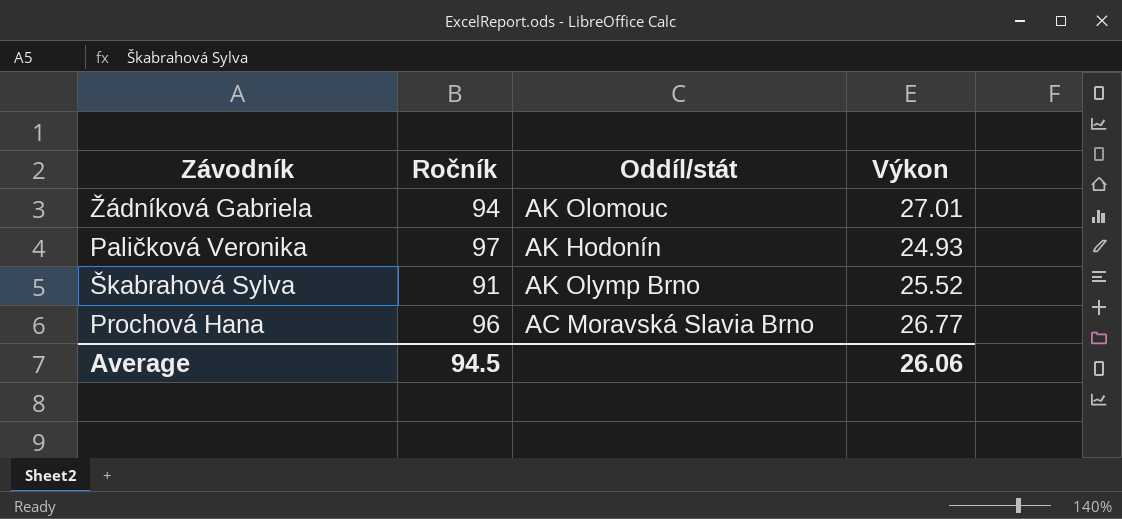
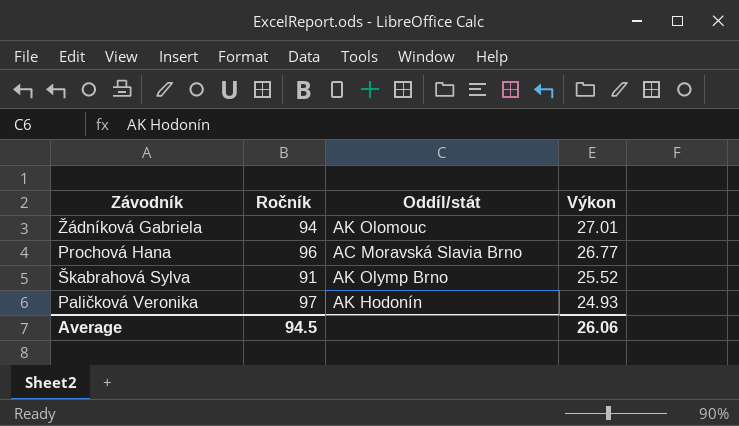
row order: none -> Výkon descending

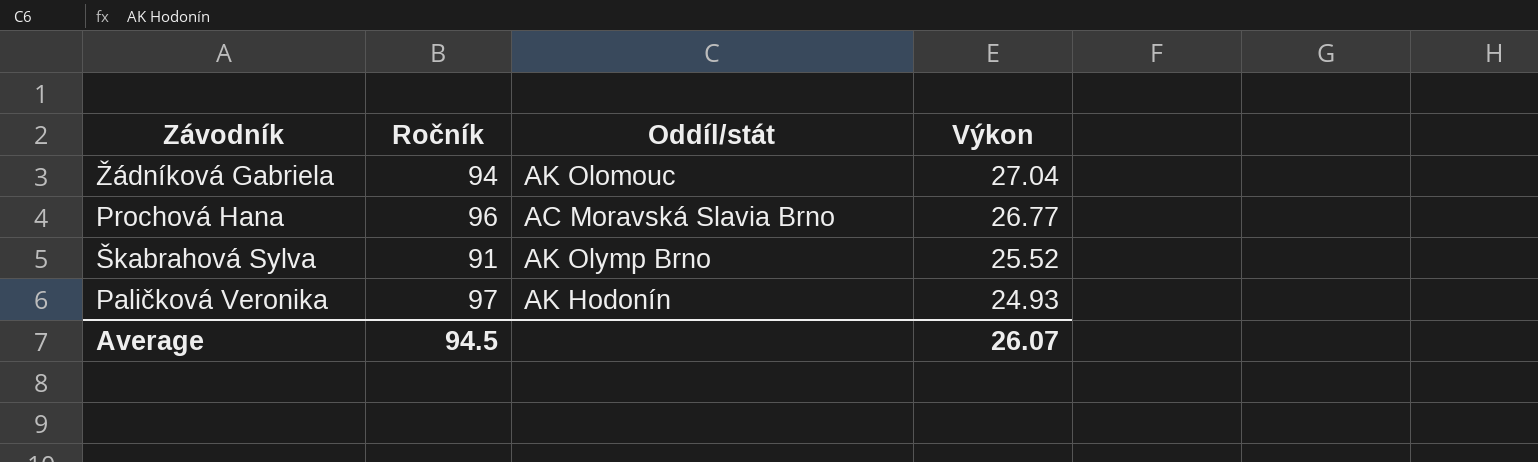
Žádníková Gabriela | Výkon: 27.01 -> 27.04
Average | Výkon: 26.06 -> 26.07

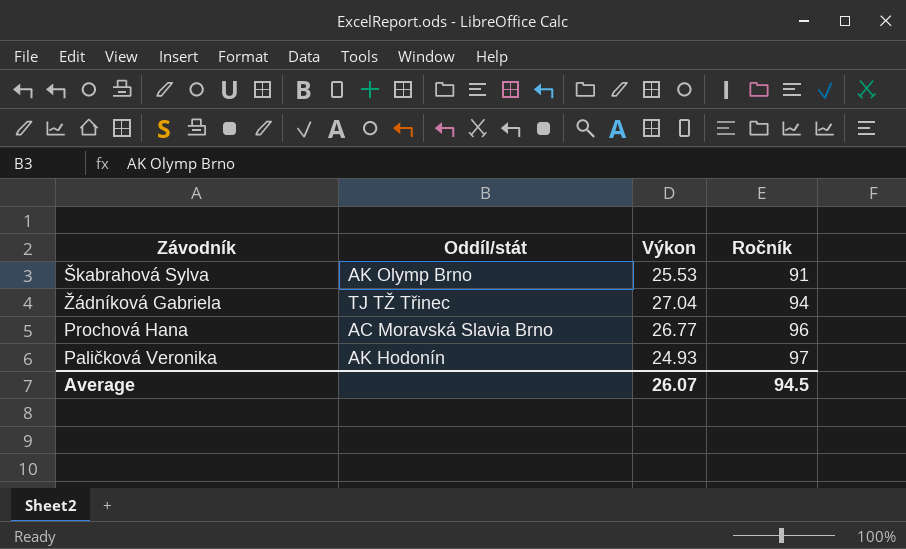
row order: Výkon descending -> Ročník ascending
column Ročník | position: 2 -> 4
Škabrahová Sylva | Výkon: 25.52 -> 25.53
Žádníková Gabriela | Oddíl/stát: AK Olomouc -> TJ TŽ Třinec

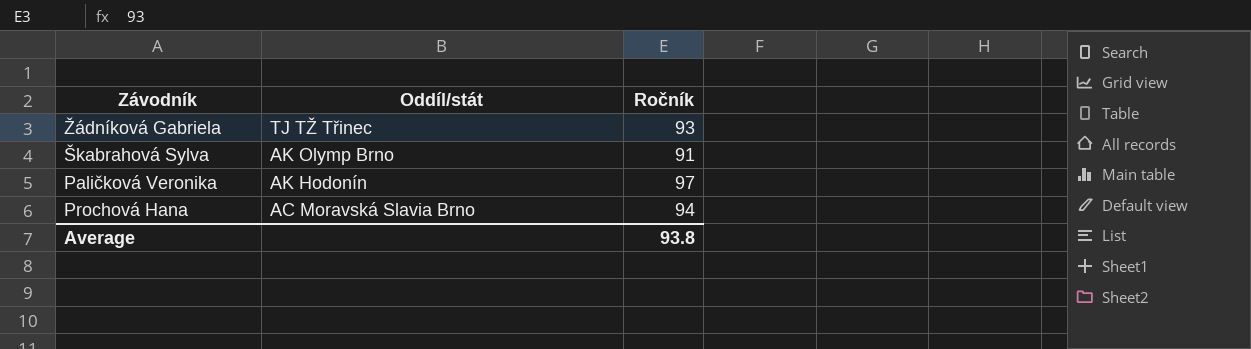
row order: Ročník ascending -> Oddíl/stát descending
column Výkon | position: 3 -> none
Žádníková Gabriela | Ročník: 94 -> 93
Prochová Hana | Ročník: 96 -> 94
Average | Ročník: 94.5 -> 93.8

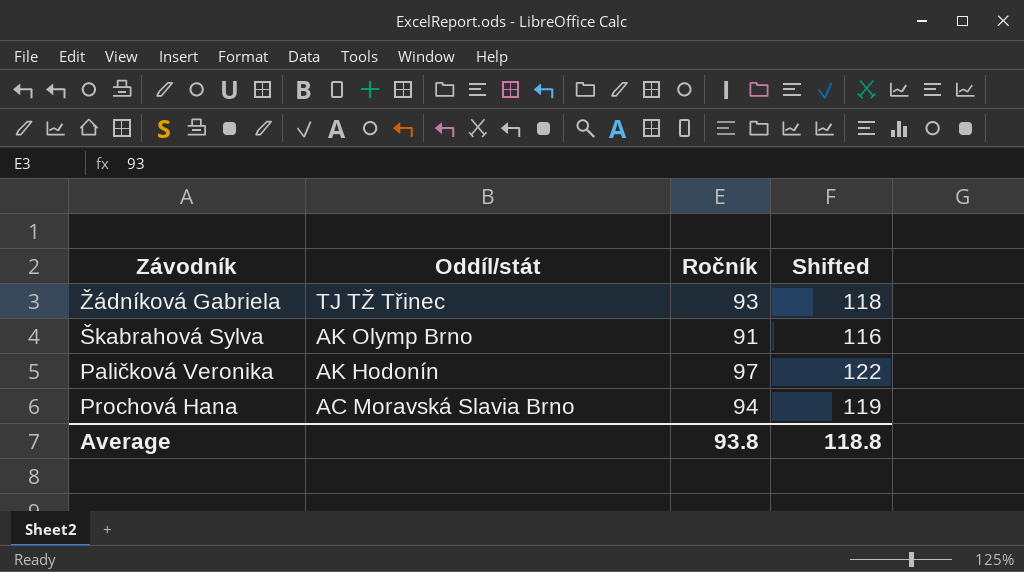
column Shifted | formula: none -> [Ročník] + 25

